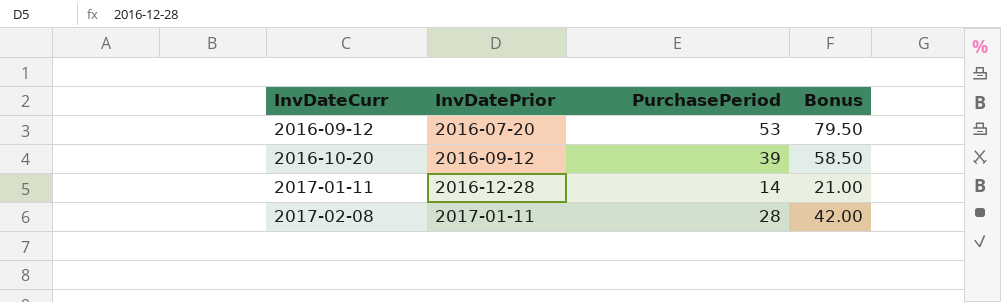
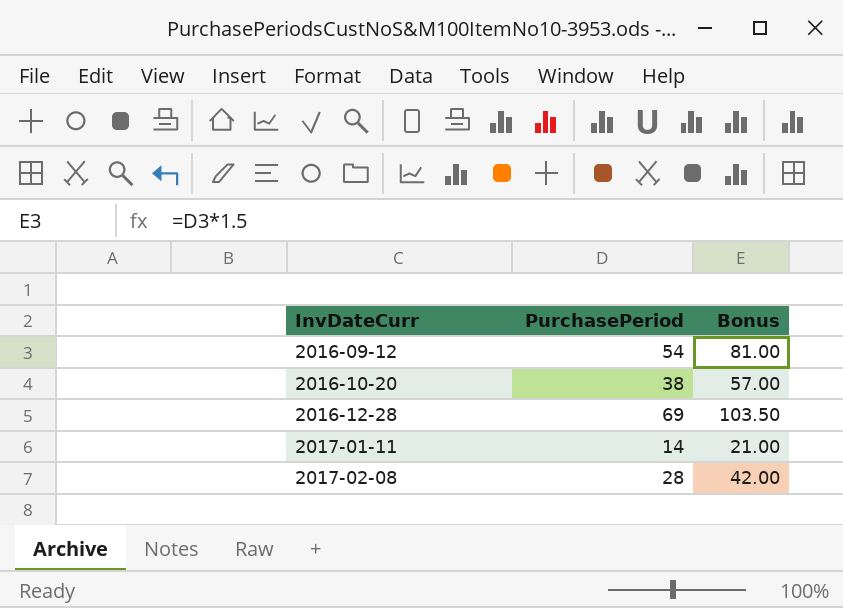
column InvDatePrior | position: 2 -> none
2016-09-12 | PurchasePeriod: 53 -> 54
2016-09-12 | Bonus: 79.50 -> 81.00
2016-10-20 | PurchasePeriod: 39 -> 38
2016-10-20 | Bonus: 58.50 -> 57.00
row 2016-12-28: none -> 69 | 103.50

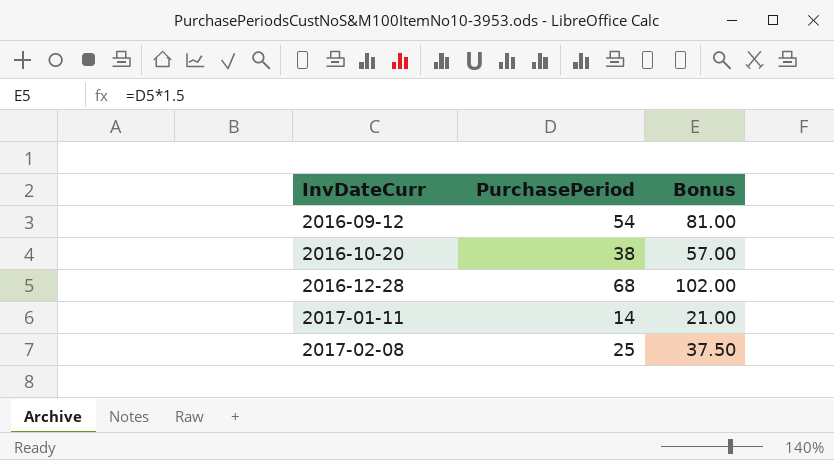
2016-12-28 | PurchasePeriod: 69 -> 68
2016-12-28 | Bonus: 103.50 -> 102.00
2017-02-08 | PurchasePeriod: 28 -> 25
2017-02-08 | Bonus: 42.00 -> 37.50

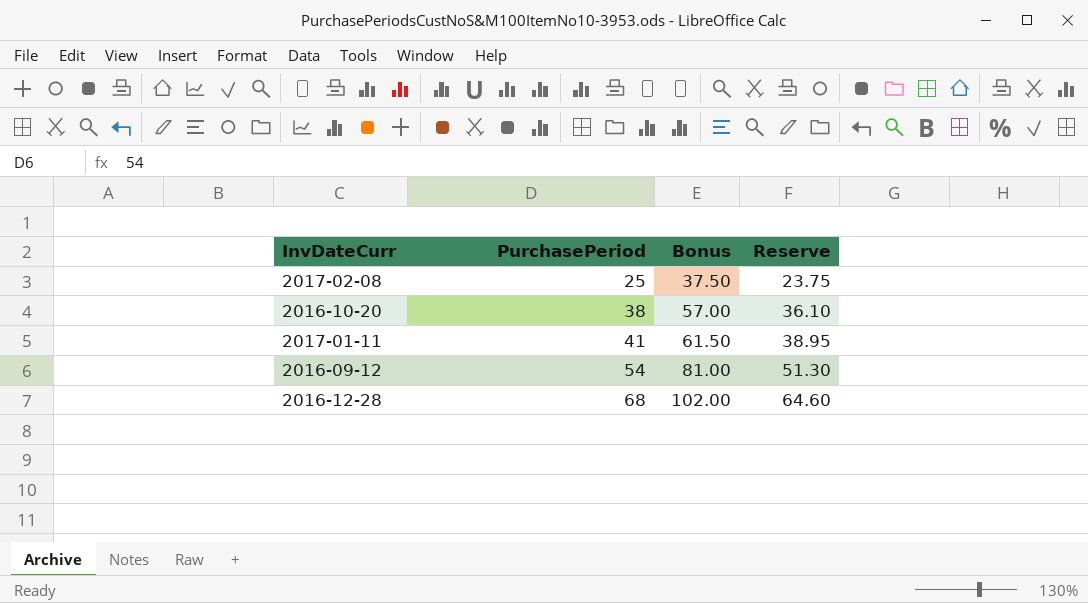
row order: InvDateCurr ascending -> PurchasePeriod ascending
column Reserve | formula: none -> [PurchasePeriod] * 0.95
2017-01-11 | PurchasePeriod: 14 -> 41
2017-01-11 | Bonus: 21.00 -> 61.50

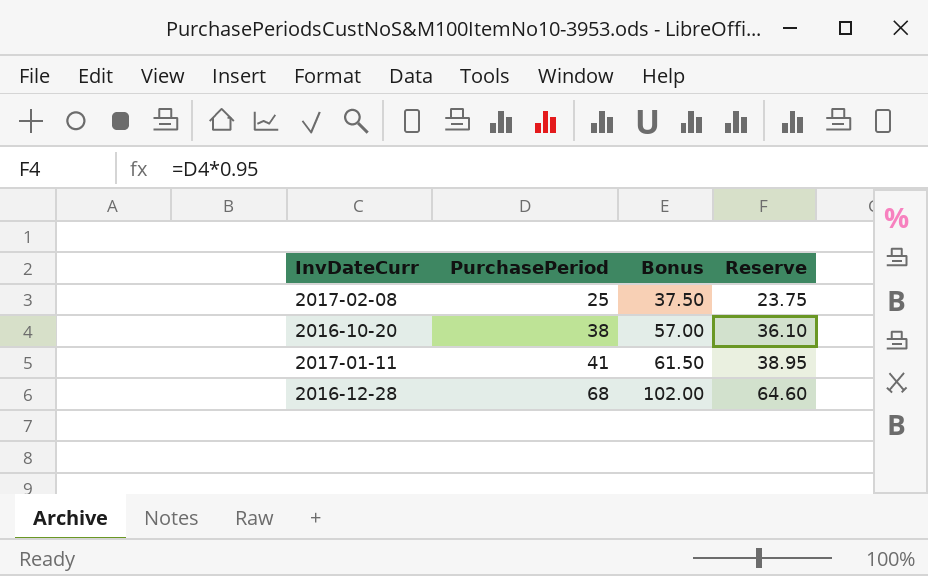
row 2016-09-12: 54 | 81.00 | 51.30 -> none

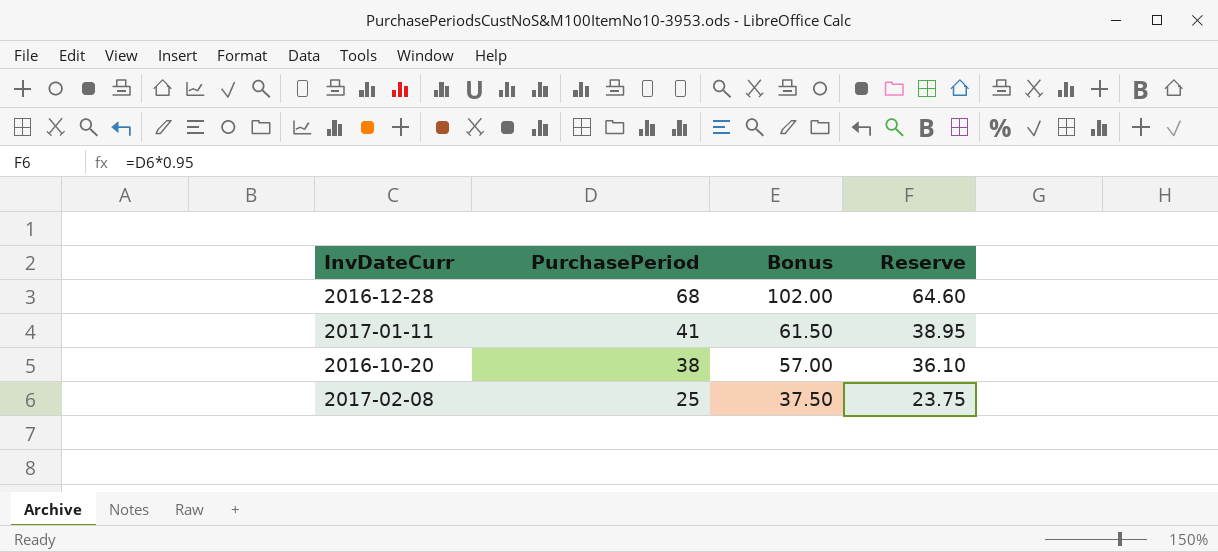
row order: PurchasePeriod ascending -> PurchasePeriod descending

